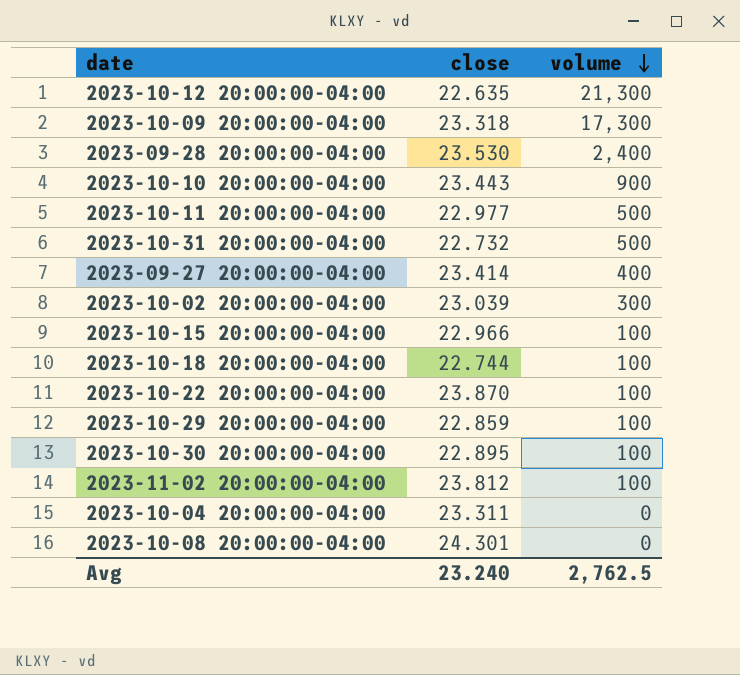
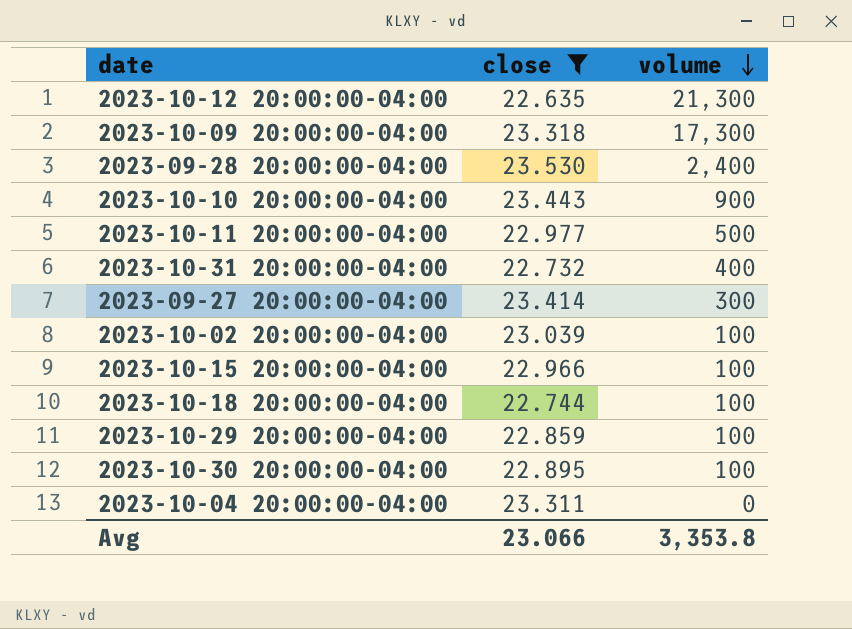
filter: none -> close <= 23.530
2023-10-31 20:00:00-04:00 | volume: 500 -> 400
2023-09-27 20:00:00-04:00 | volume: 400 -> 300
2023-10-02 20:00:00-04:00 | volume: 300 -> 100
Avg | close: 23.240 -> 23.066
Avg | volume: 2,762.5 -> 3,353.8

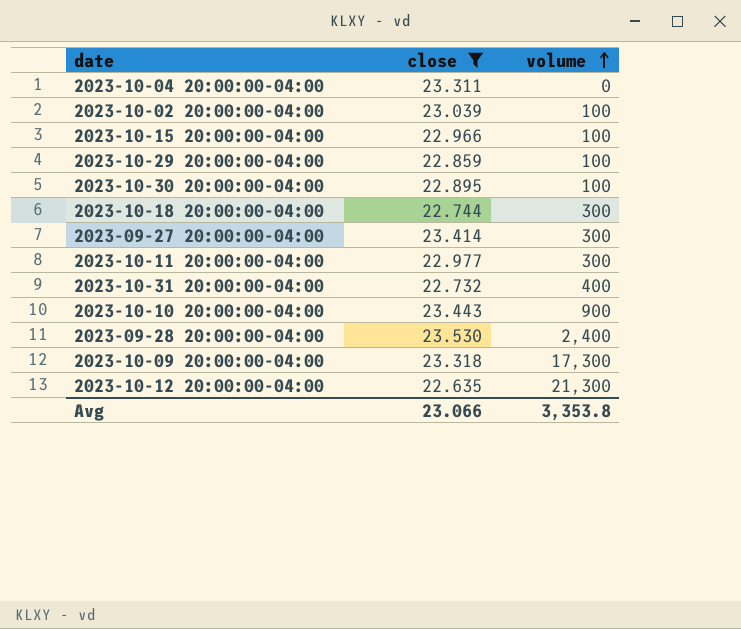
row order: volume descending -> volume ascending
2023-10-18 20:00:00-04:00 | volume: 100 -> 300
2023-10-11 20:00:00-04:00 | volume: 500 -> 300

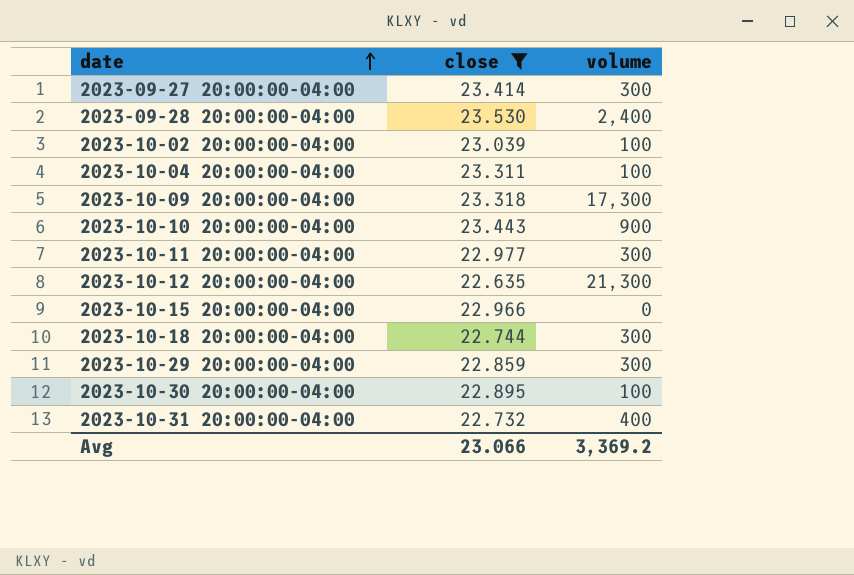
row order: volume ascending -> date ascending
2023-10-04 20:00:00-04:00 | volume: 0 -> 100
2023-10-15 20:00:00-04:00 | volume: 100 -> 0
2023-10-29 20:00:00-04:00 | volume: 100 -> 300
Avg | volume: 3,353.8 -> 3,369.2

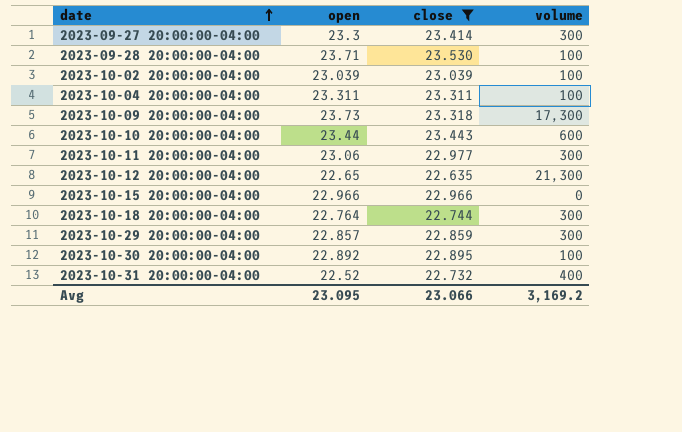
column open | position: none -> 2
2023-09-28 20:00:00-04:00 | volume: 2,400 -> 100
2023-10-10 20:00:00-04:00 | volume: 900 -> 600
Avg | volume: 3,369.2 -> 3,169.2

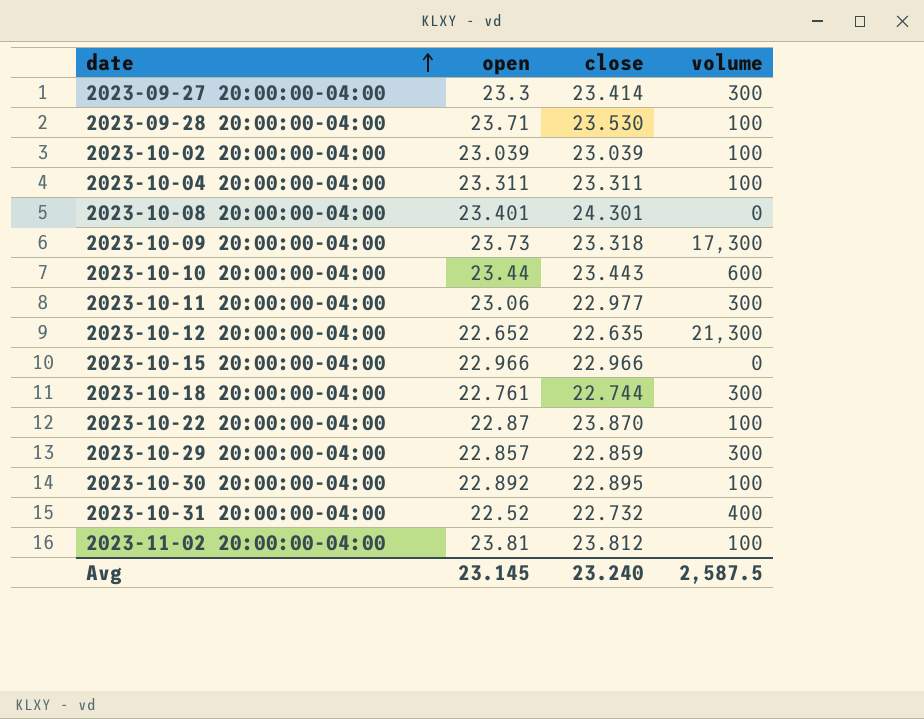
filter: close <= 23.530 -> none
2023-10-12 20:00:00-04:00 | open: 22.65 -> 22.652
2023-10-18 20:00:00-04:00 | open: 22.764 -> 22.761
Avg | open: 23.095 -> 23.145
Avg | close: 23.066 -> 23.240
Avg | volume: 3,169.2 -> 2,587.5

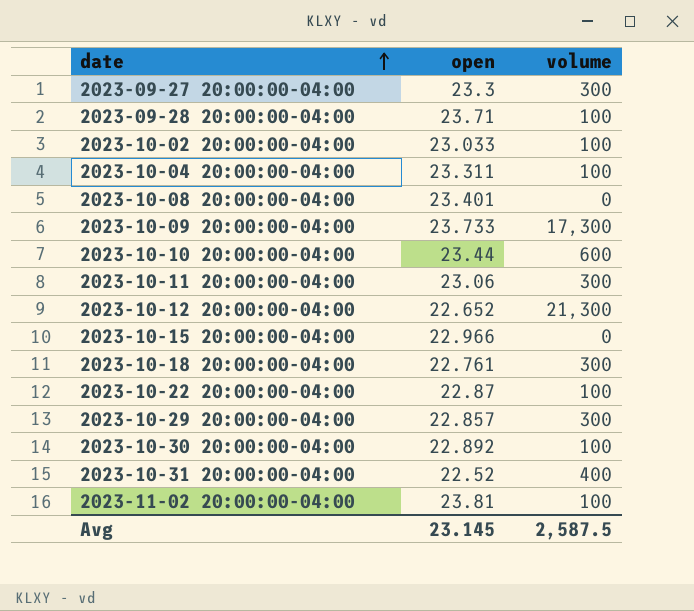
column close | position: 3 -> none
2023-10-02 20:00:00-04:00 | open: 23.039 -> 23.033
2023-10-09 20:00:00-04:00 | open: 23.73 -> 23.733

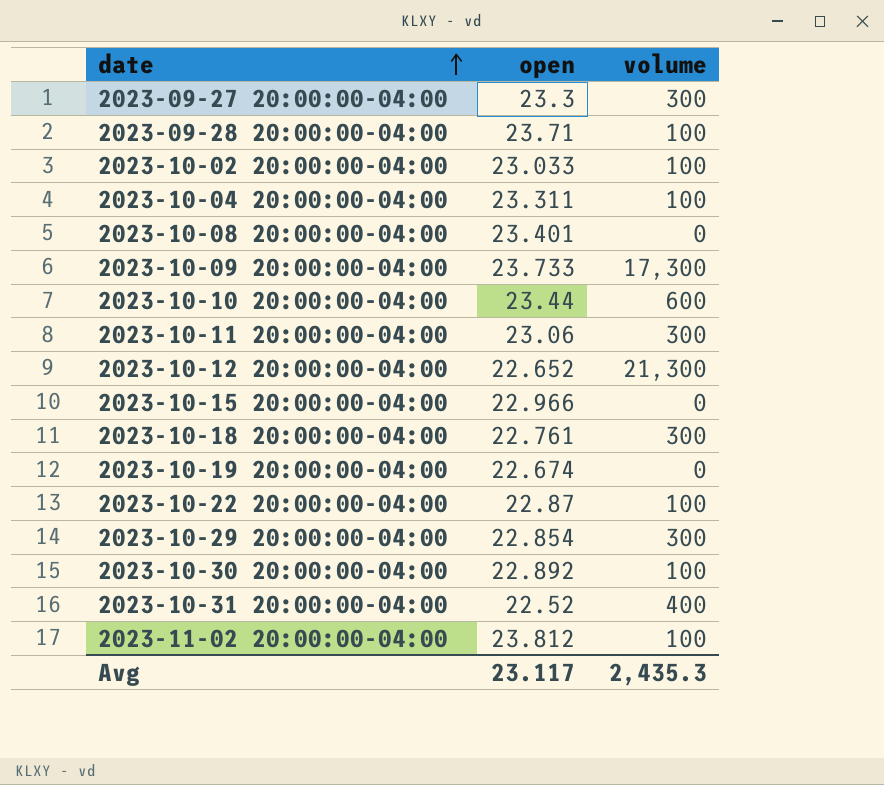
row 2023-10-19 20:00:00-04:00: none -> 22.674 | 0
2023-10-29 20:00:00-04:00 | open: 22.857 -> 22.854
2023-11-02 20:00:00-04:00 | open: 23.81 -> 23.812
Avg | open: 23.145 -> 23.117
Avg | volume: 2,587.5 -> 2,435.3

